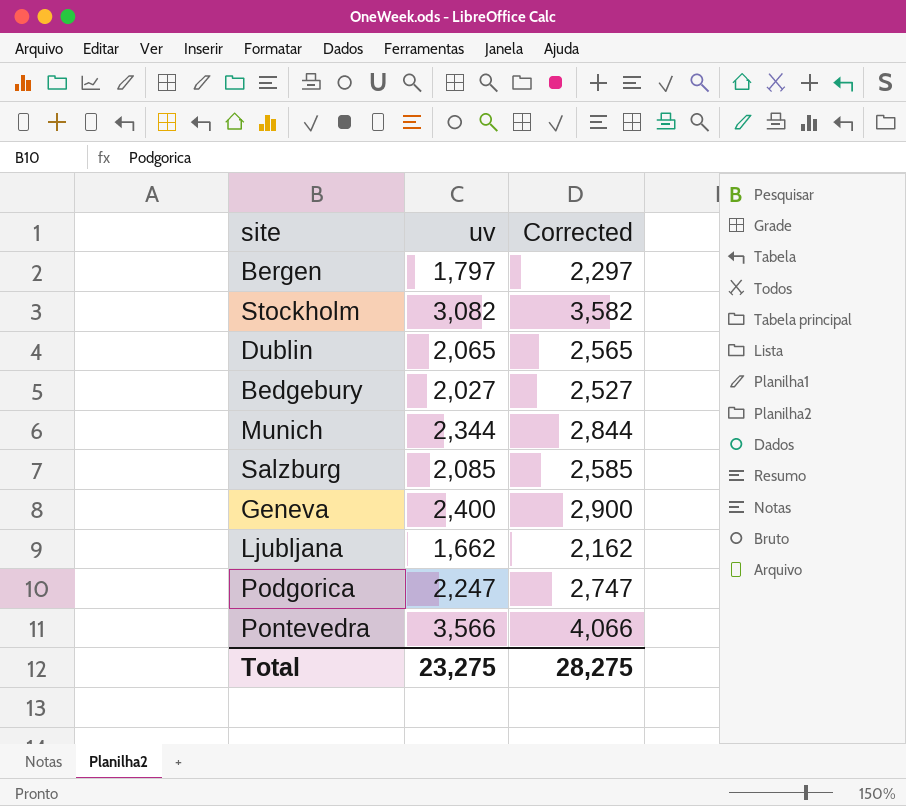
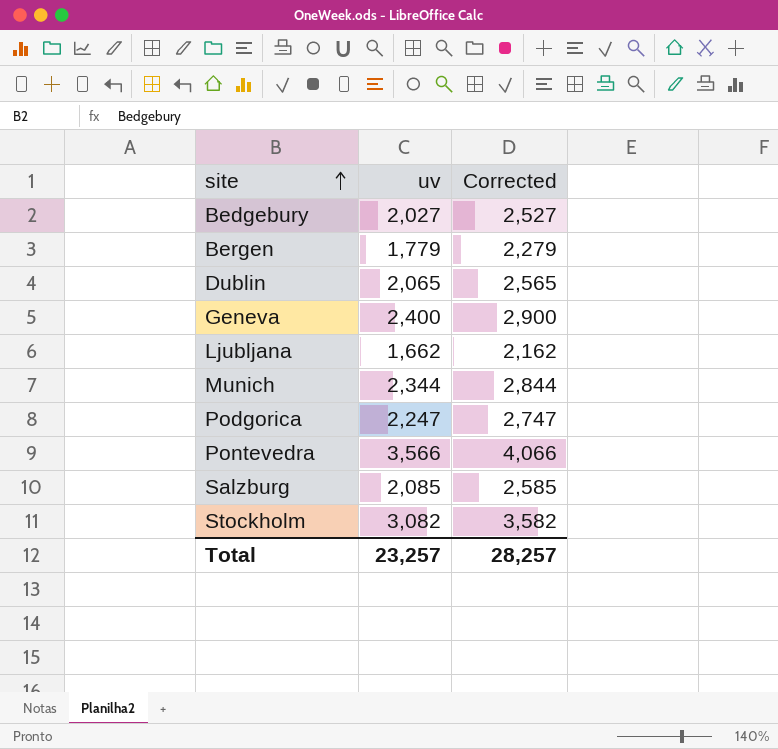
row order: none -> site ascending
Bergen | uv: 1,797 -> 1,779
Bergen | Corrected: 2,297 -> 2,279
Total | uv: 23,275 -> 23,257
Total | Corrected: 28,275 -> 28,257

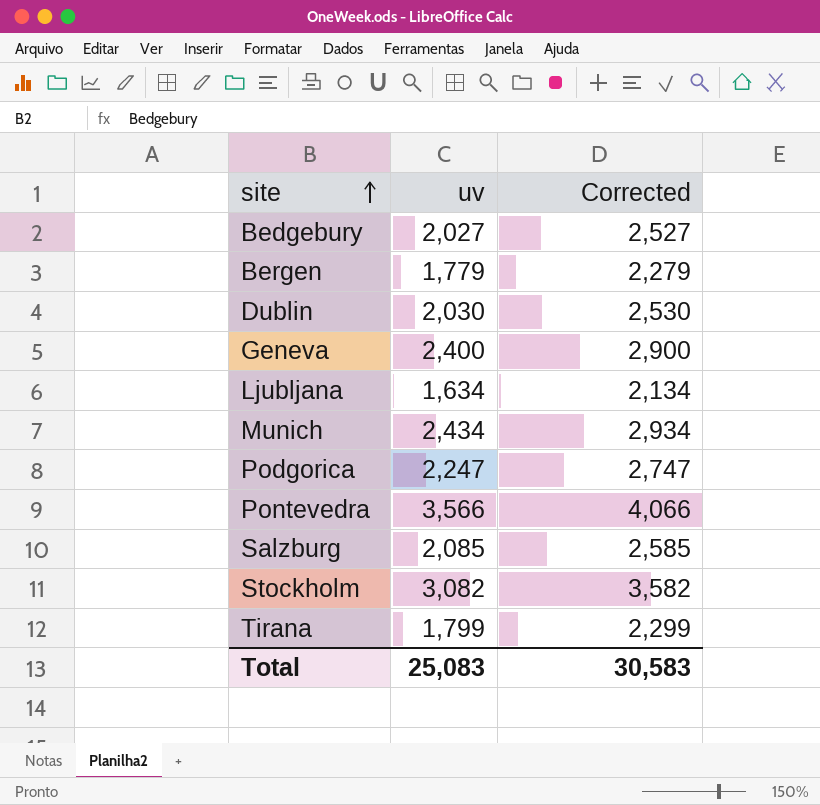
Dublin | uv: 2,065 -> 2,030
Dublin | Corrected: 2,565 -> 2,530
Ljubljana | uv: 1,662 -> 1,634
Ljubljana | Corrected: 2,162 -> 2,134
Munich | uv: 2,344 -> 2,434
Munich | Corrected: 2,844 -> 2,934
row Tirana: none -> 1,799 | 2,299
Total | uv: 23,257 -> 25,083
Total | Corrected: 28,257 -> 30,583

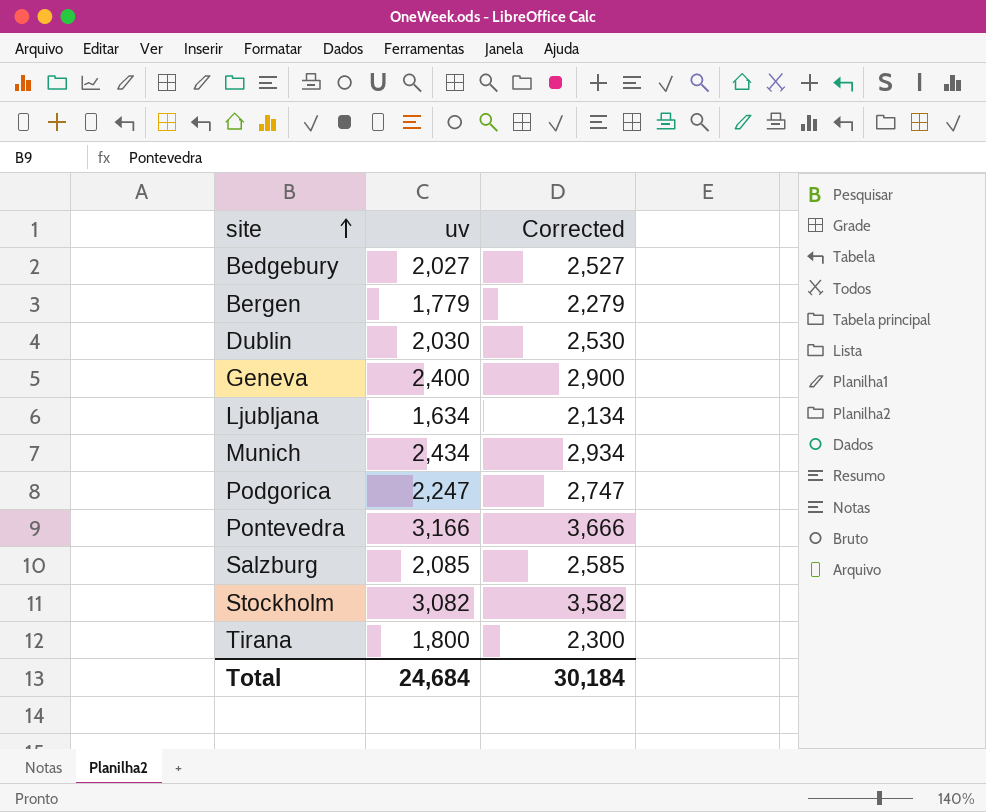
Pontevedra | uv: 3,566 -> 3,166
Pontevedra | Corrected: 4,066 -> 3,666
Tirana | uv: 1,799 -> 1,800
Tirana | Corrected: 2,299 -> 2,300
Total | uv: 25,083 -> 24,684
Total | Corrected: 30,583 -> 30,184

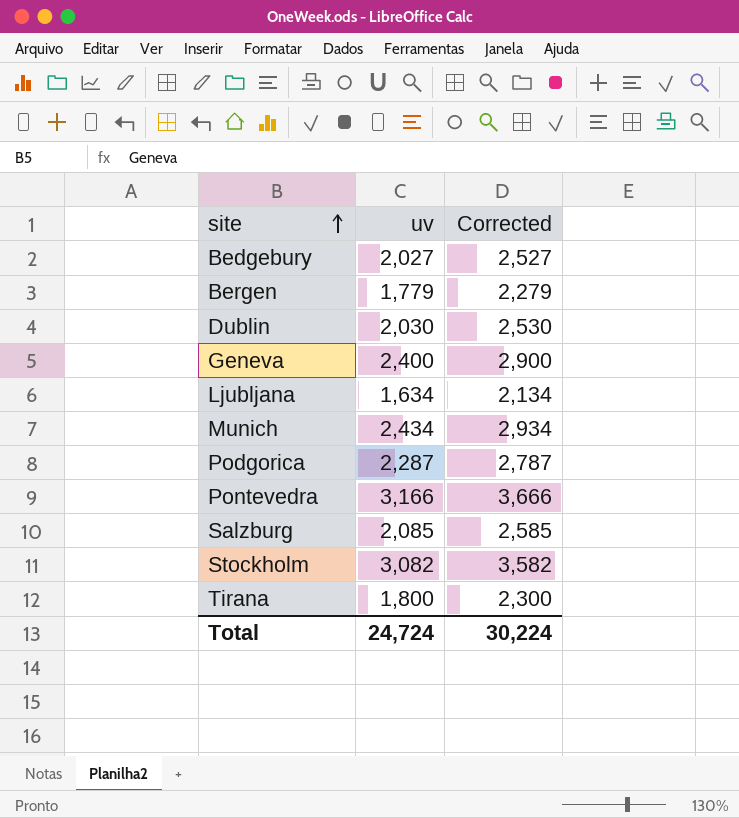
Podgorica | uv: 2,247 -> 2,287
Podgorica | Corrected: 2,747 -> 2,787
Total | uv: 24,684 -> 24,724
Total | Corrected: 30,184 -> 30,224

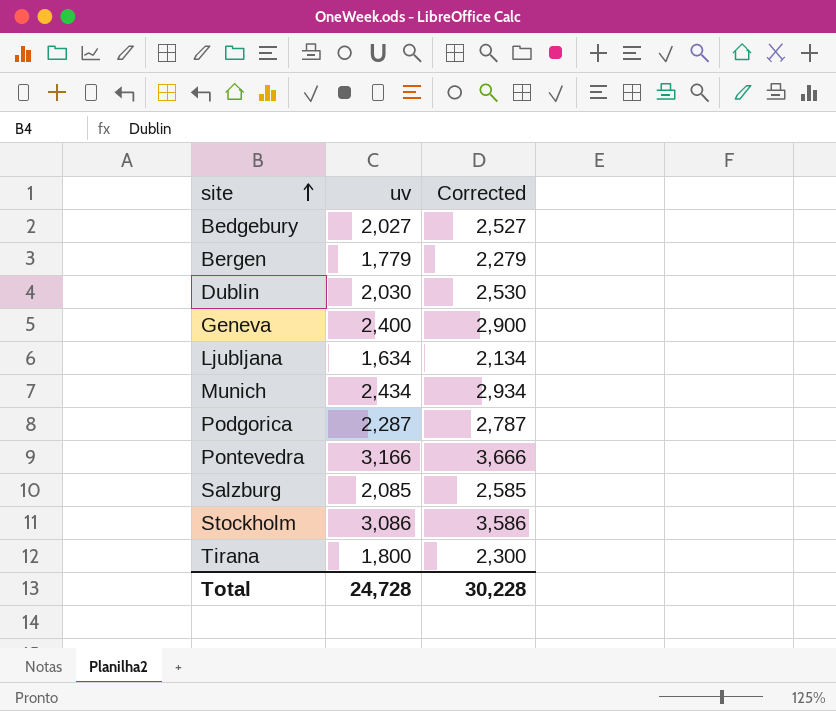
Stockholm | uv: 3,082 -> 3,086
Stockholm | Corrected: 3,582 -> 3,586
Total | uv: 24,724 -> 24,728
Total | Corrected: 30,224 -> 30,228

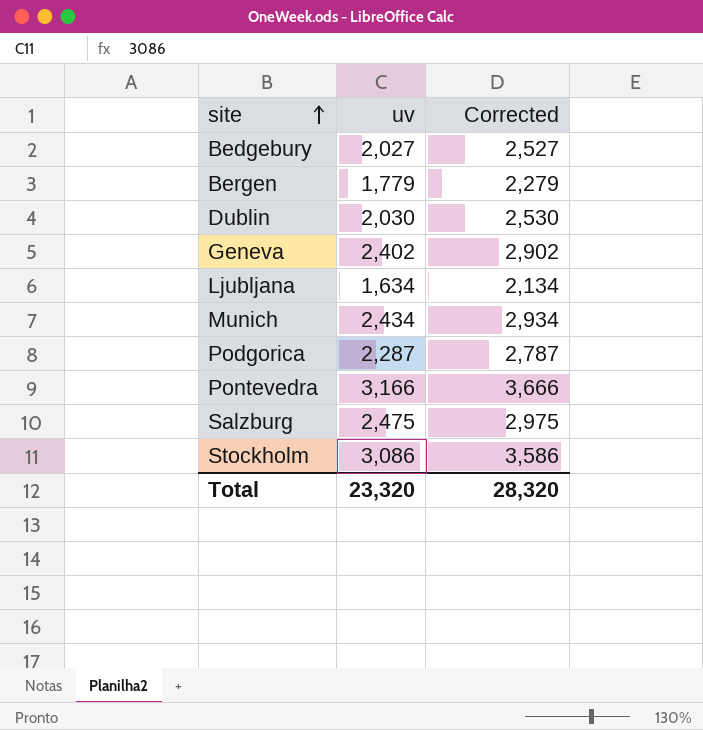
row Tirana: 1,800 | 2,300 -> none
Geneva | uv: 2,400 -> 2,402
Geneva | Corrected: 2,900 -> 2,902
Salzburg | uv: 2,085 -> 2,475
Salzburg | Corrected: 2,585 -> 2,975
Total | uv: 24,728 -> 23,320
Total | Corrected: 30,228 -> 28,320

